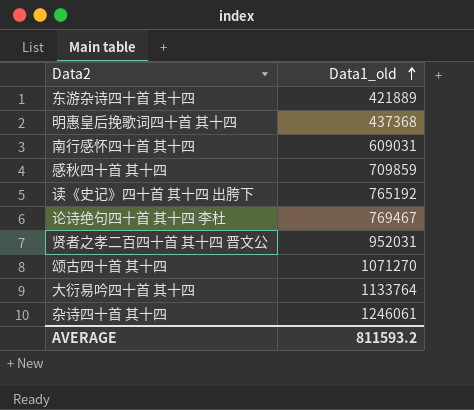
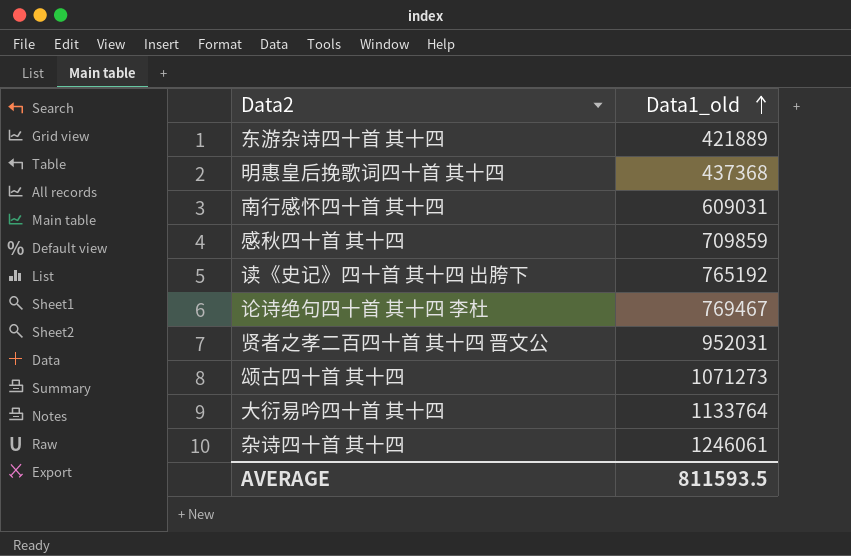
颂古四十首 其十四 | Data1_old: 1071270 -> 1071273
AVERAGE | Data1_old: 811593.2 -> 811593.5

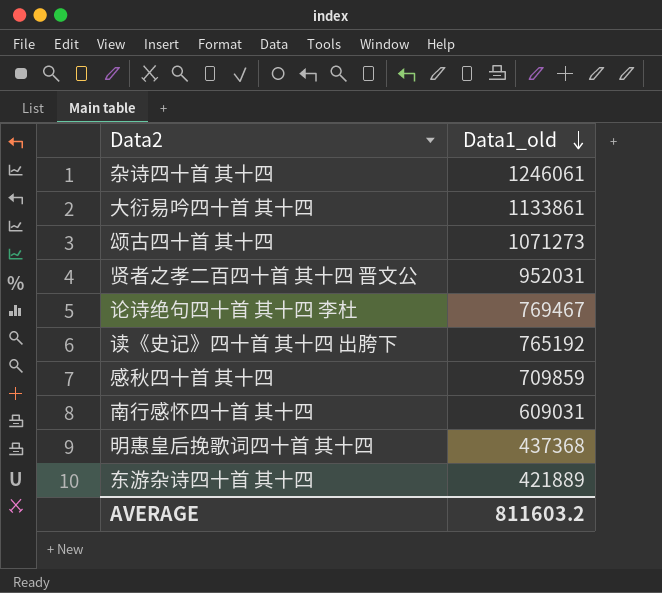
row order: Data1_old ascending -> Data1_old descending
大衍易吟四十首 其十四 | Data1_old: 1133764 -> 1133861
AVERAGE | Data1_old: 811593.5 -> 811603.2

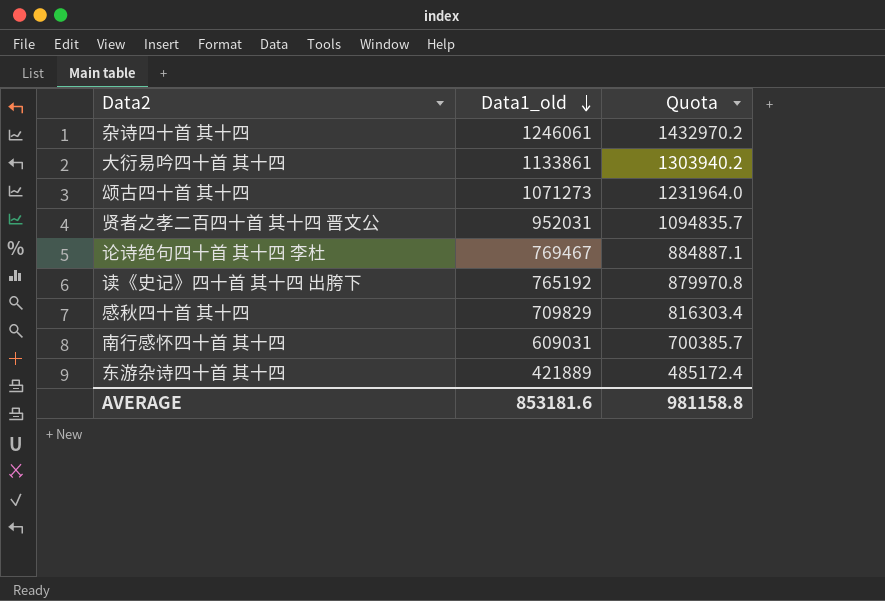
column Quota | formula: none -> [Data1_old] * 1.15
row 明惠皇后挽歌词四十首 其十四: 437368 -> none
感秋四十首 其十四 | Data1_old: 709859 -> 709829
AVERAGE | Data1_old: 811603.2 -> 853181.6

